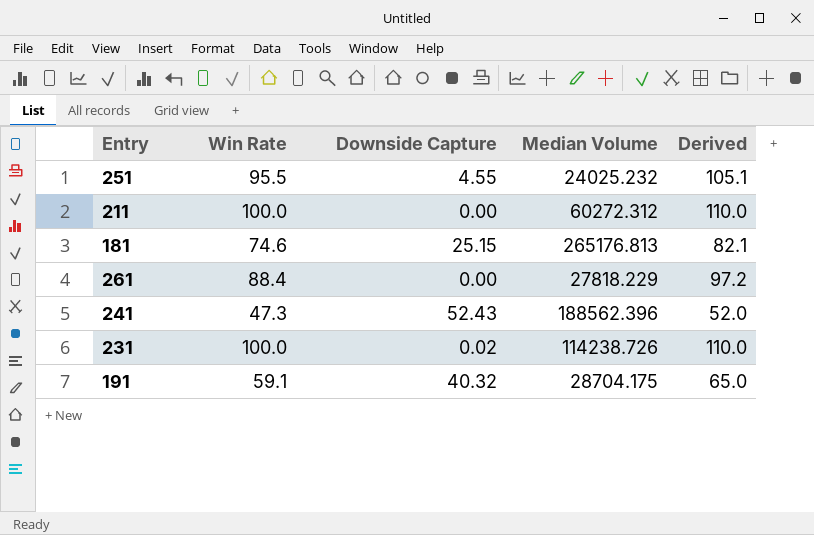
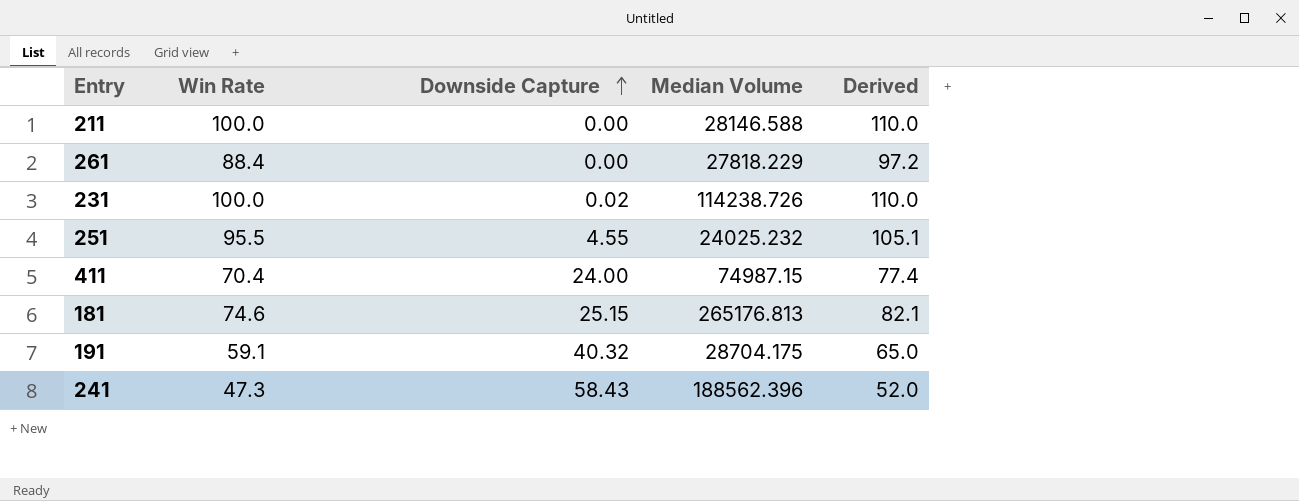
row order: none -> Downside Capture ascending
211 | Median Volume: 60272.312 -> 28146.588
row 411: none -> 70.4 | 24.00 | 74987.15 | 77.4
241 | Downside Capture: 52.43 -> 58.43

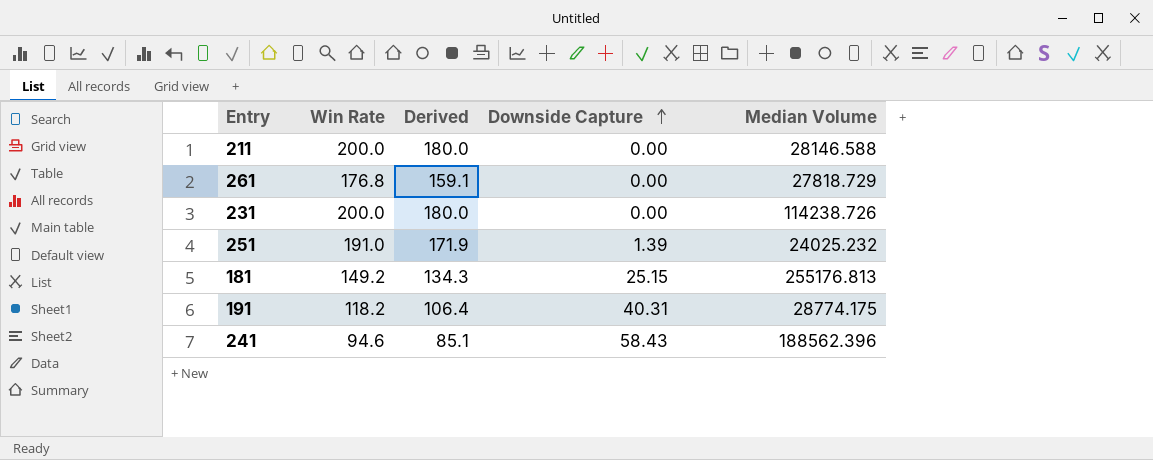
column Derived | formula: [Win Rate] * 1.1 -> [Win Rate] * 0.9
column Derived | position: 5 -> 3
row 411: 70.4 | 24.00 | 74987.15 | 77.4 -> none
211 | Win Rate: 100.0 -> 200.0
261 | Win Rate: 88.4 -> 176.8
261 | Median Volume: 27818.229 -> 27818.729
231 | Win Rate: 100.0 -> 200.0
231 | Downside Capture: 0.02 -> 0.00
251 | Win Rate: 95.5 -> 191.0
251 | Downside Capture: 4.55 -> 1.39
181 | Win Rate: 74.6 -> 149.2
181 | Median Volume: 265176.813 -> 255176.813
191 | Win Rate: 59.1 -> 118.2
191 | Downside Capture: 40.32 -> 40.31
191 | Median Volume: 28704.175 -> 28774.175
241 | Win Rate: 47.3 -> 94.6

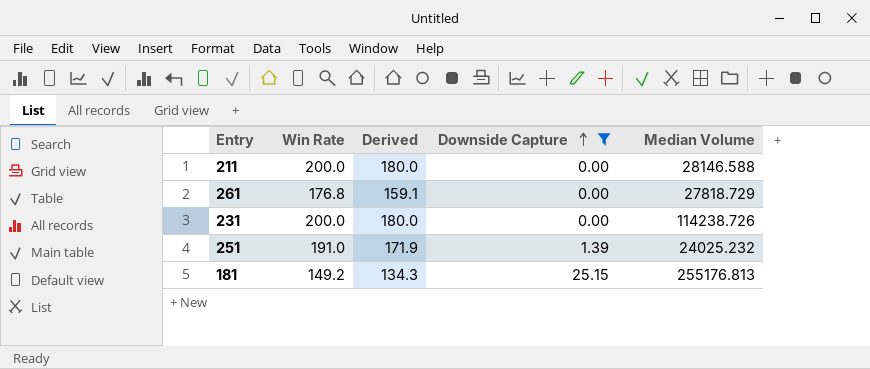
filter: none -> Downside Capture <= 25.15

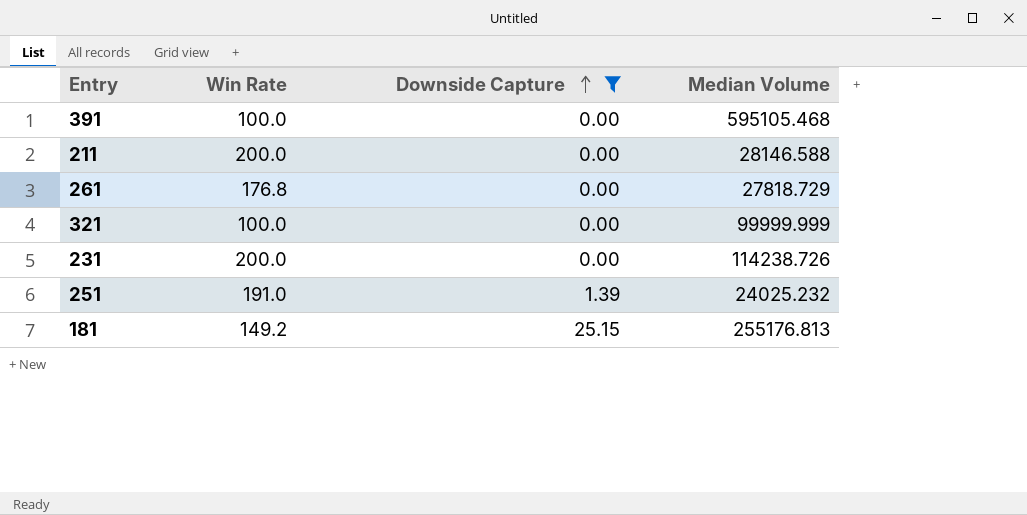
column Derived | formula: [Win Rate] * 0.9 -> none
row 391: none -> 100.0 | 0.00 | 595105.468
row 321: none -> 100.0 | 0.00 | 99999.999

